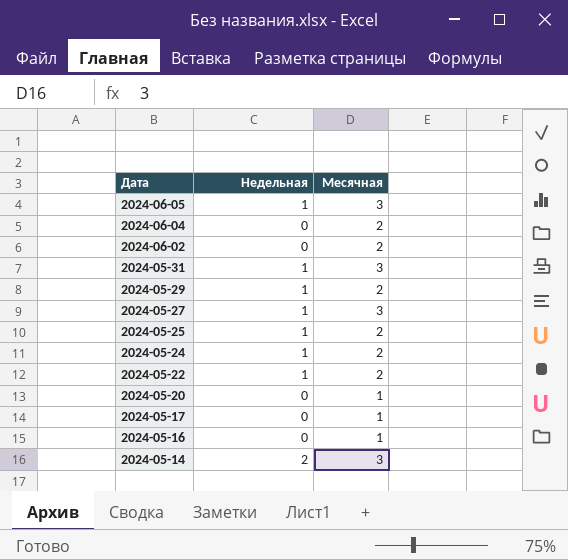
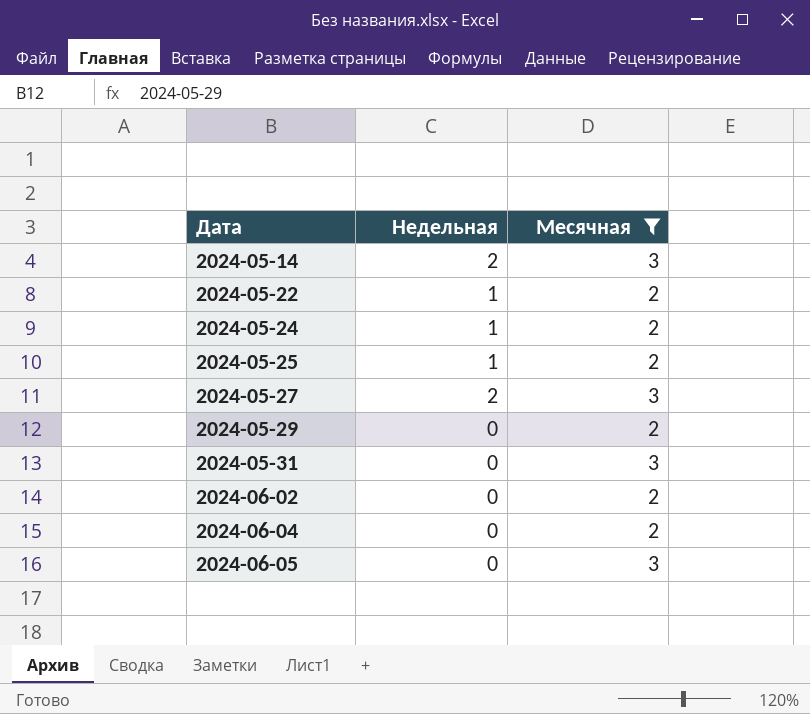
filter: none -> Месячная != 1
row order: Дата descending -> Дата ascending
2024-05-27 | Недельная: 1 -> 2
2024-05-29 | Недельная: 1 -> 0
2024-05-31 | Недельная: 1 -> 0
2024-06-05 | Недельная: 1 -> 0

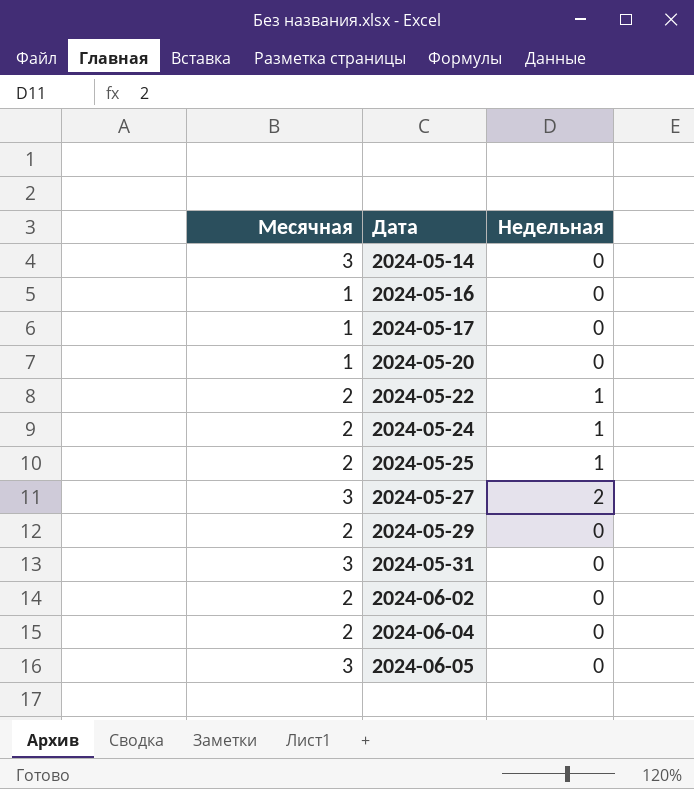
filter: Месячная != 1 -> none
column Месячная | position: 3 -> 1
2024-05-14 | Недельная: 2 -> 0

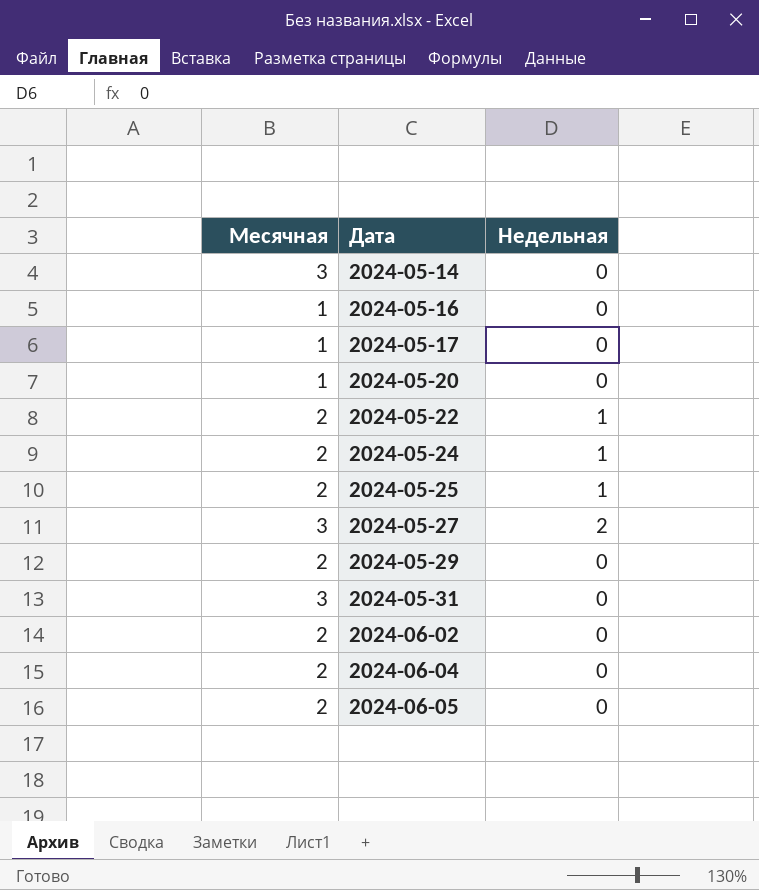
2024-06-05 | Месячная: 3 -> 2

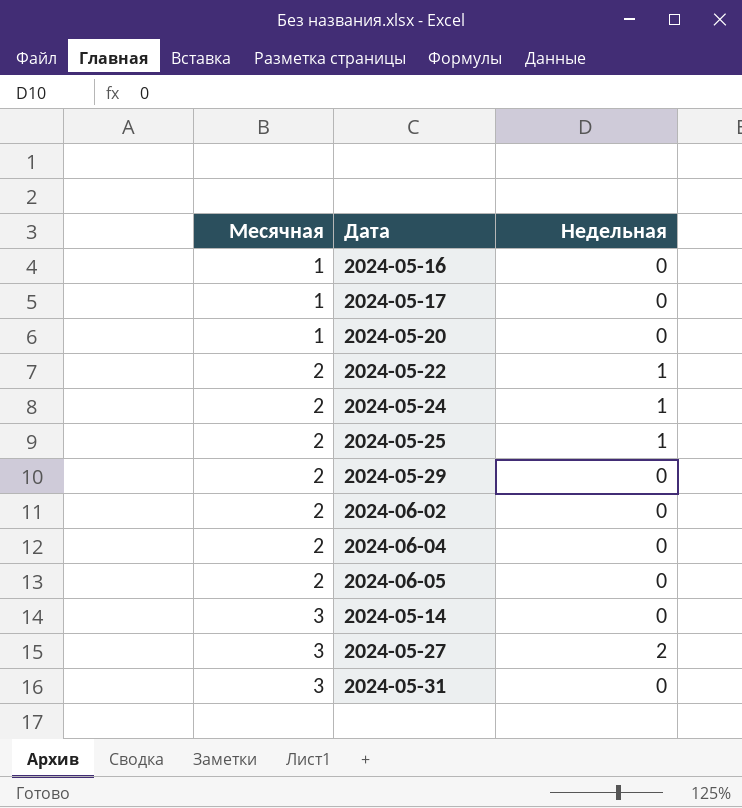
row order: Дата ascending -> Месячная ascending

